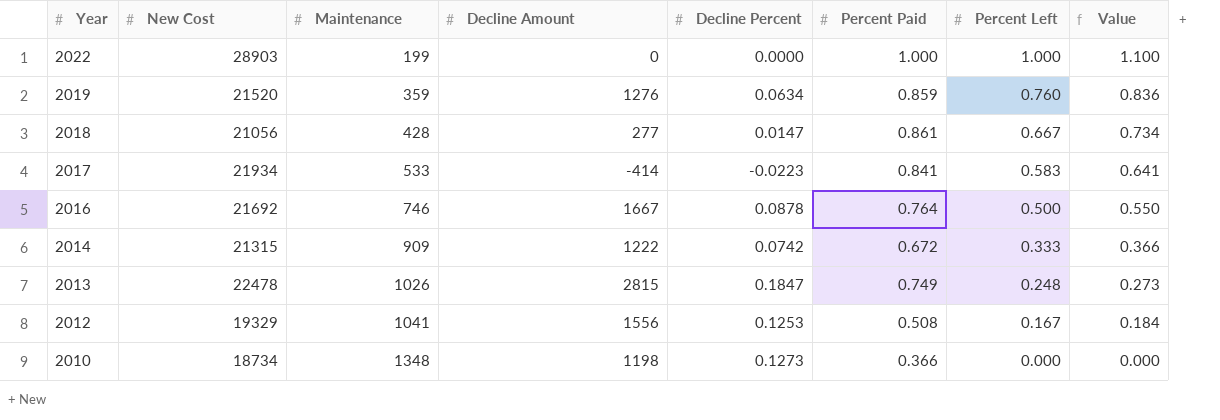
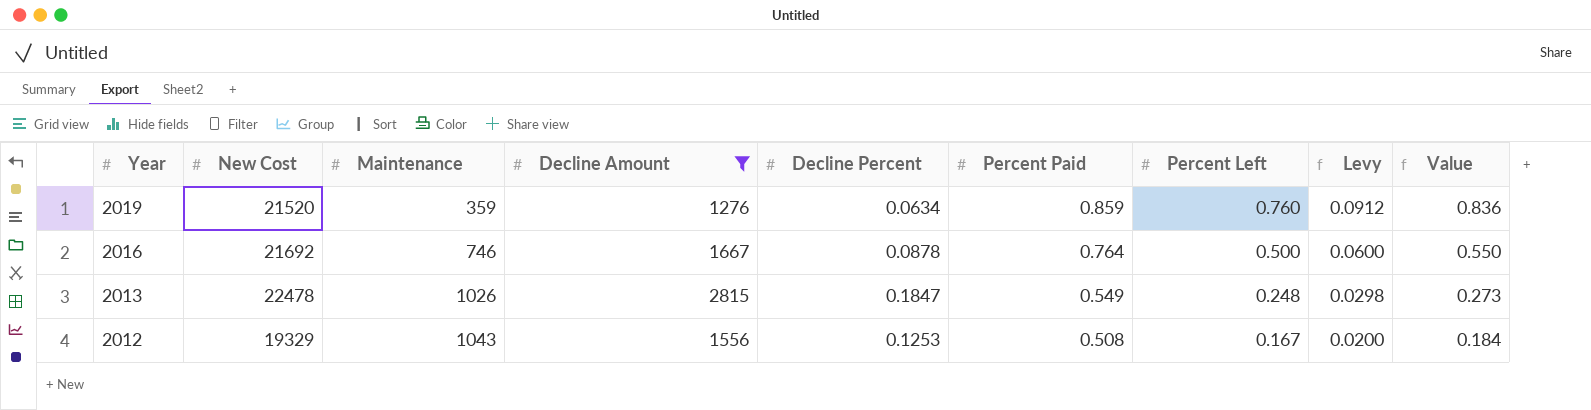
filter: none -> Decline Amount >= 1276
column Levy | formula: none -> [Percent Left] * 0.12
2013 | Percent Paid: 0.749 -> 0.549
2012 | Maintenance: 1041 -> 1043

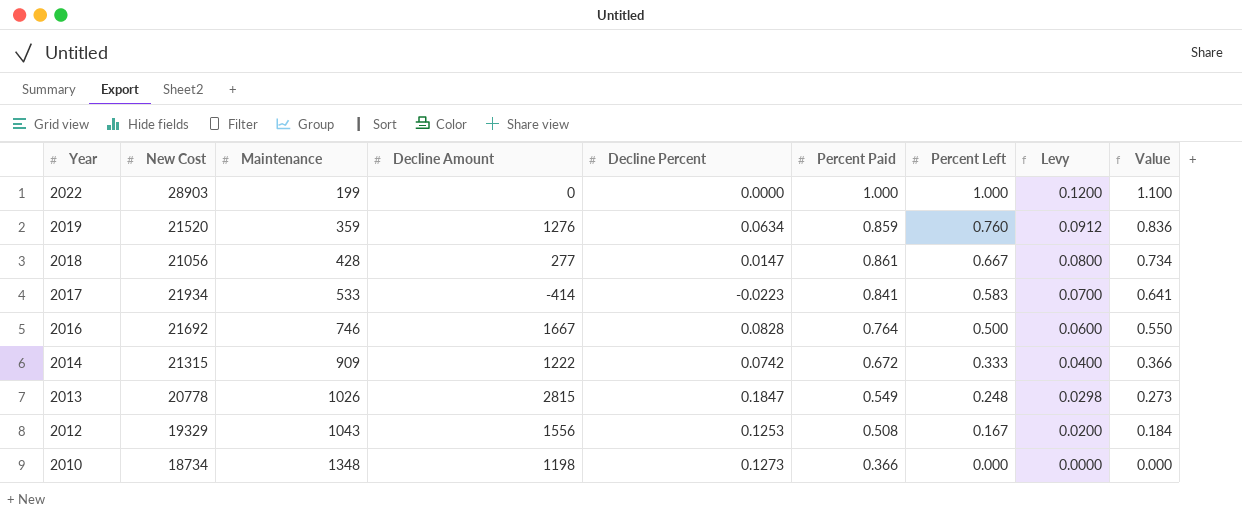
filter: Decline Amount >= 1276 -> none
2016 | Decline Percent: 0.0878 -> 0.0828
2013 | New Cost: 22478 -> 20778

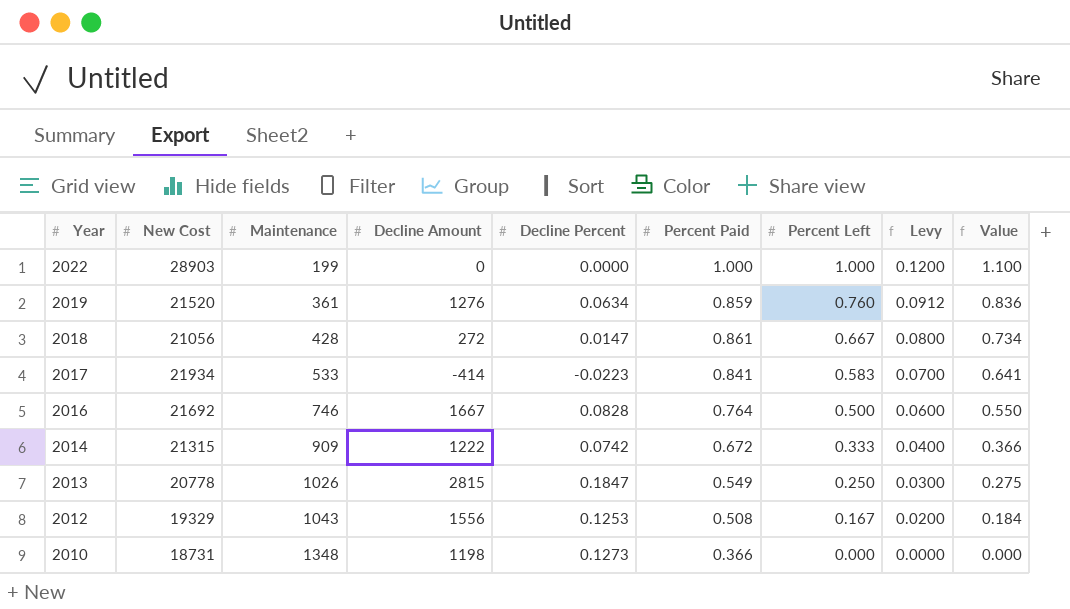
2019 | Maintenance: 359 -> 361
2018 | Decline Amount: 277 -> 272
2013 | Percent Left: 0.248 -> 0.250
2013 | Levy: 0.0298 -> 0.0300
2013 | Value: 0.273 -> 0.275
2010 | New Cost: 18734 -> 18731

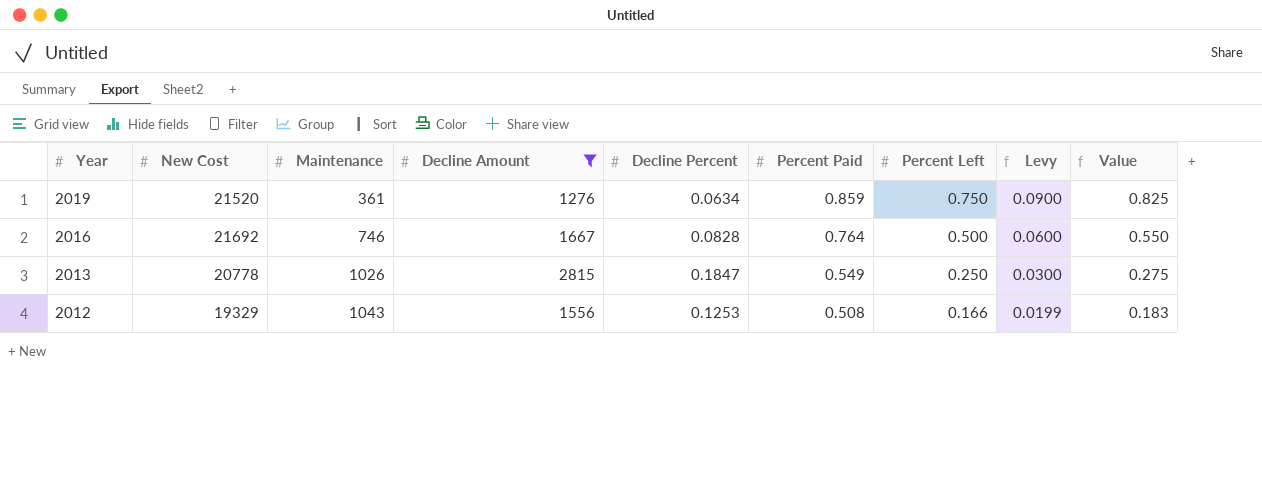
filter: none -> Decline Amount >= 1276
2019 | Percent Left: 0.760 -> 0.750
2019 | Levy: 0.0912 -> 0.0900
2019 | Value: 0.836 -> 0.825
2012 | Percent Left: 0.167 -> 0.166
2012 | Levy: 0.0200 -> 0.0199
2012 | Value: 0.184 -> 0.183

